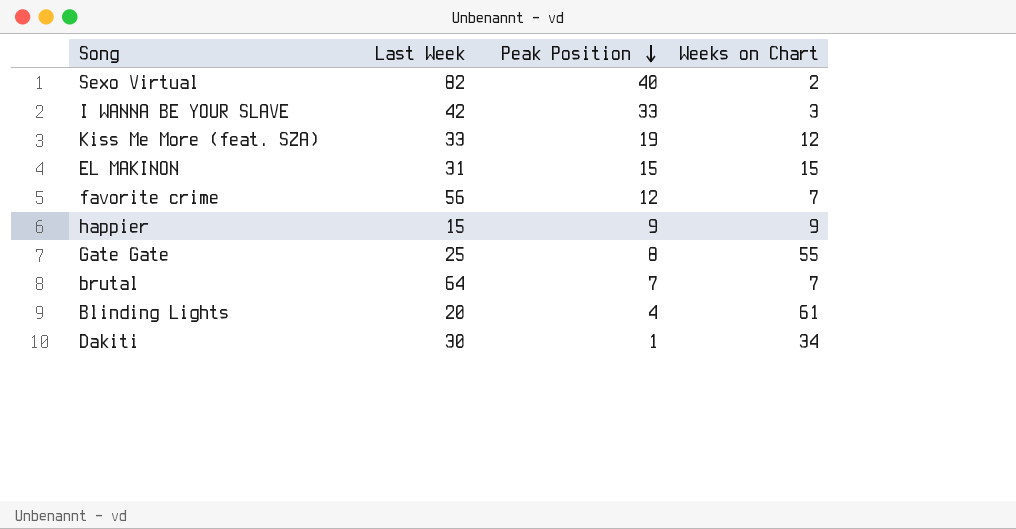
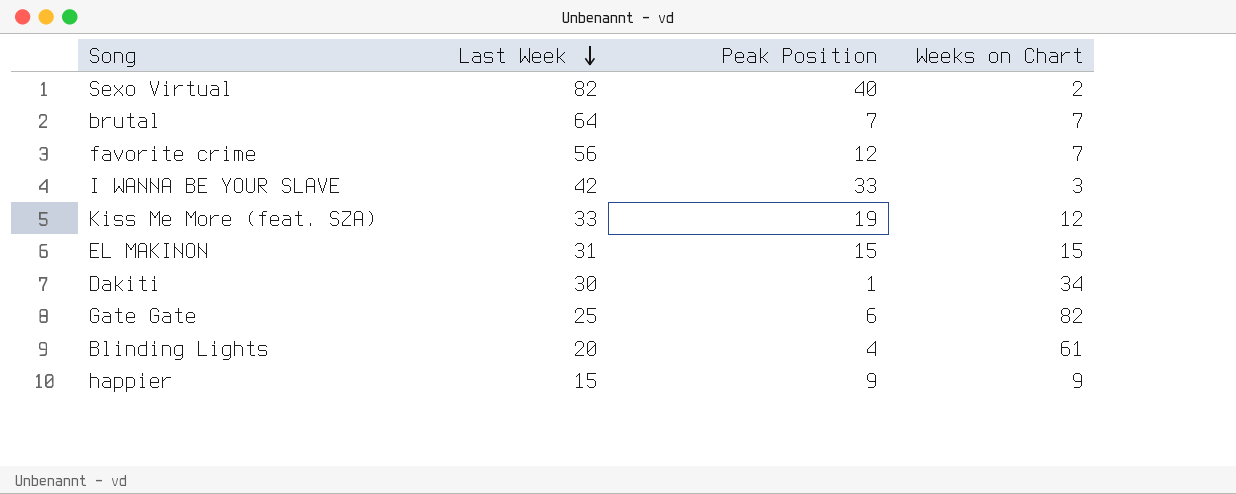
row order: Peak Position descending -> Last Week descending
Gate Gate | Peak Position: 8 -> 6
Gate Gate | Weeks on Chart: 55 -> 82

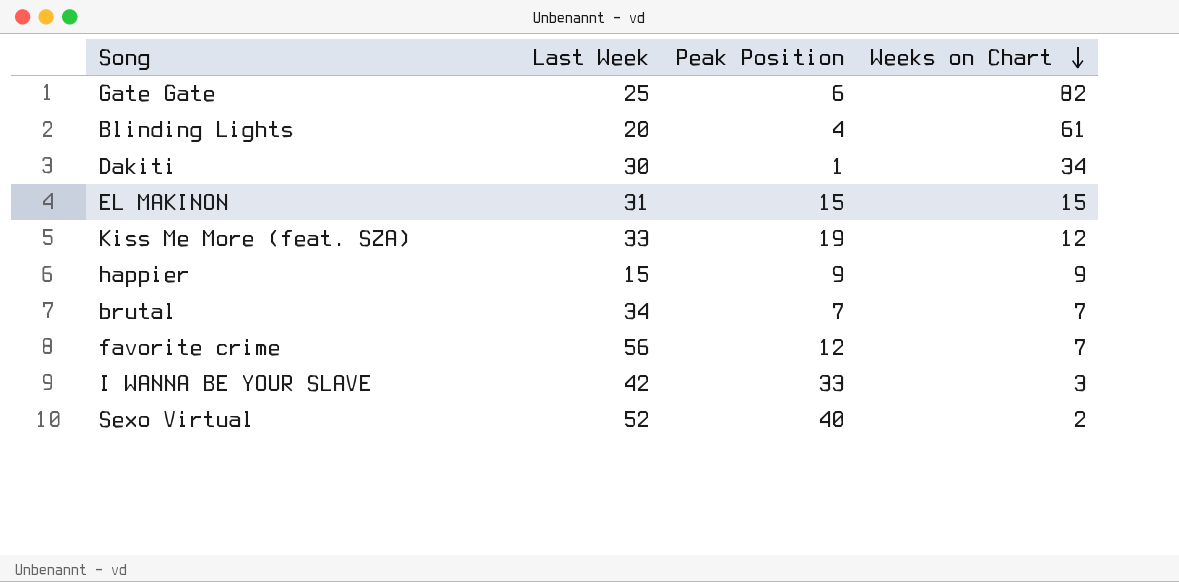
row order: Last Week descending -> Weeks on Chart descending
brutal | Last Week: 64 -> 34
Sexo Virtual | Last Week: 82 -> 52

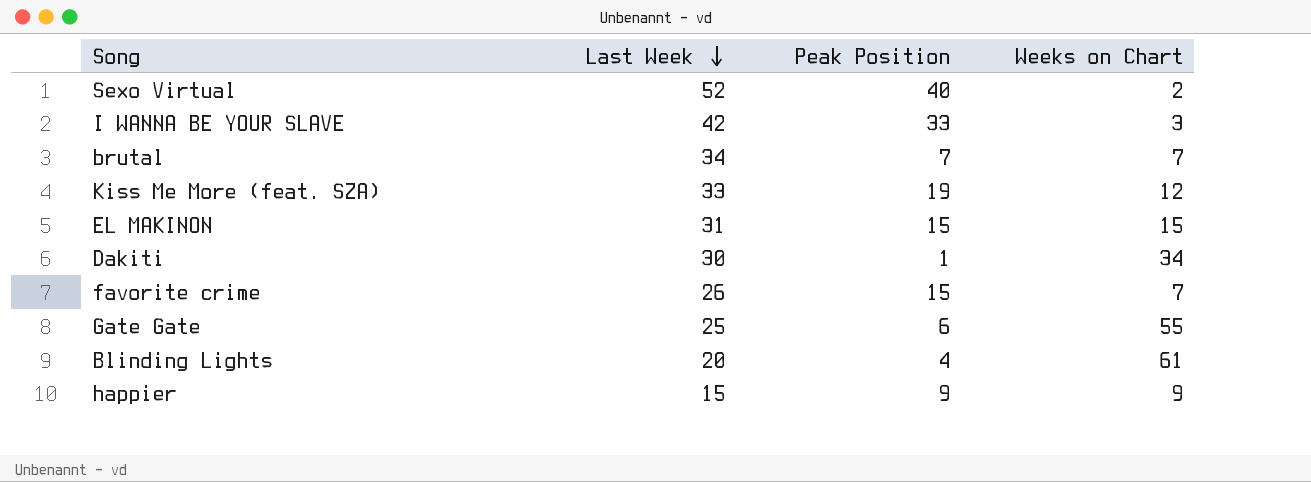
row order: Weeks on Chart descending -> Last Week descending
favorite crime | Last Week: 56 -> 26
favorite crime | Peak Position: 12 -> 15
Gate Gate | Weeks on Chart: 82 -> 55

